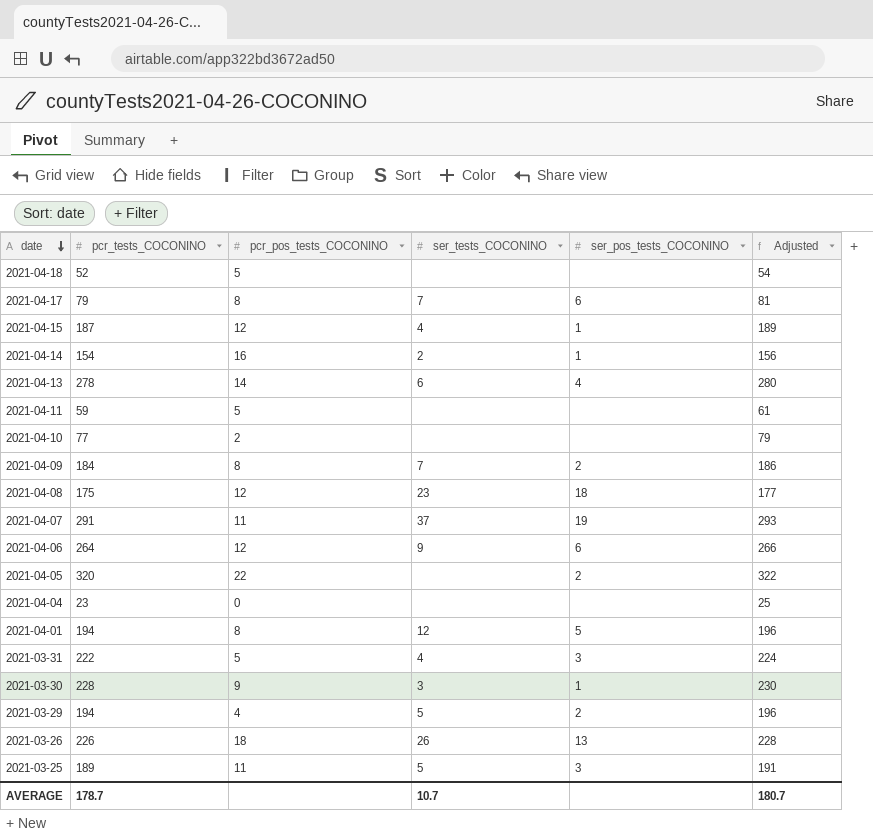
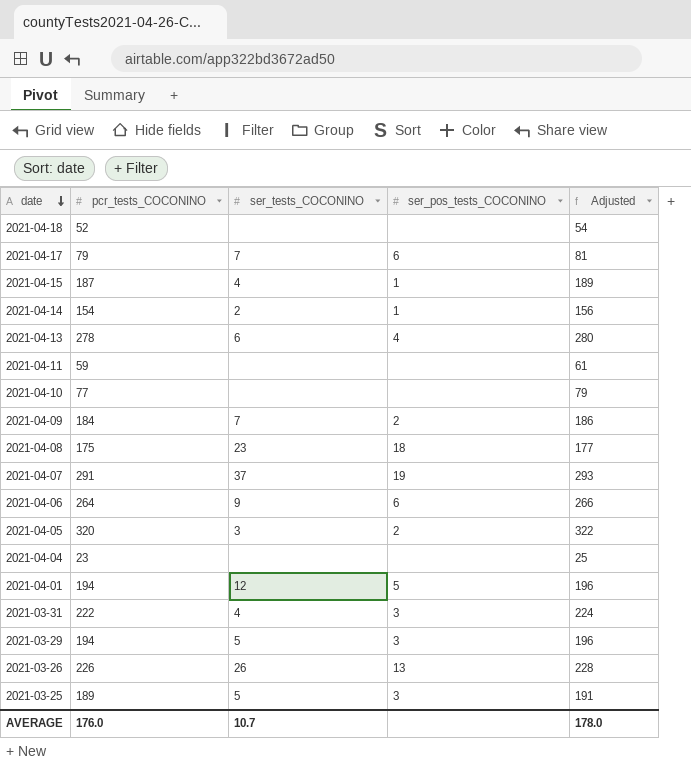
column pcr_pos_tests_COCONINO | position: 3 -> none
row 2021-03-30: 228 | 9 | 3 | 1 | 230 -> none
2021-04-05 | ser_tests_COCONINO: none -> 3
2021-03-29 | ser_pos_tests_COCONINO: 2 -> 3
AVERAGE | pcr_tests_COCONINO: 178.7 -> 176.0
AVERAGE | Adjusted: 180.7 -> 178.0

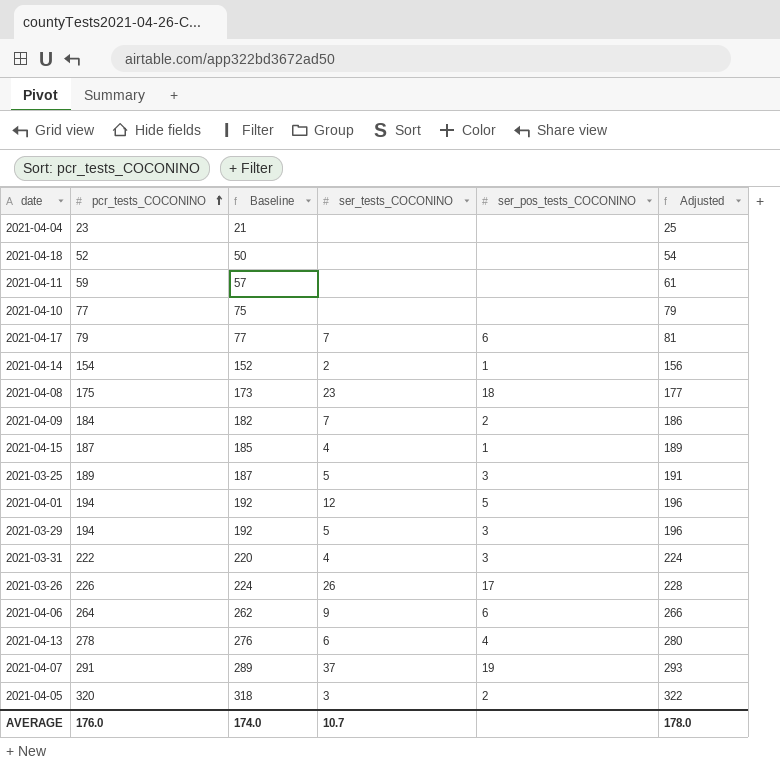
row order: date descending -> pcr_tests_COCONINO ascending
column Baseline | formula: none -> [pcr_tests_COCONINO] - 2
2021-03-26 | ser_pos_tests_COCONINO: 13 -> 17

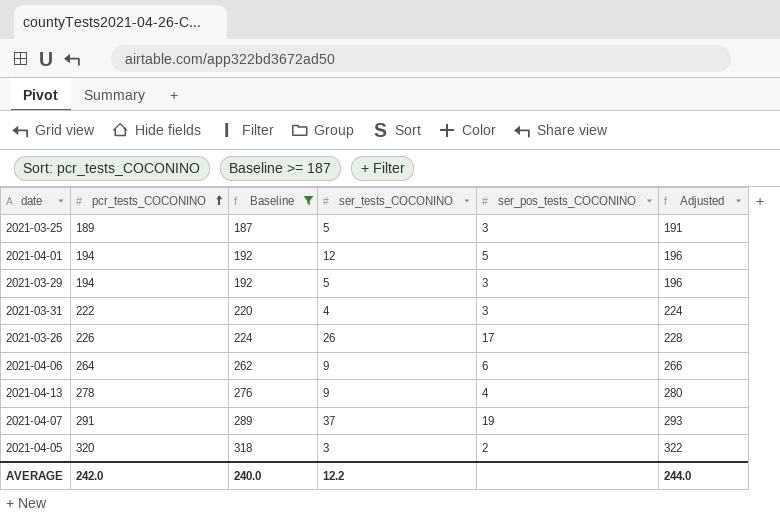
filter: none -> Baseline >= 187
2021-04-13 | ser_tests_COCONINO: 6 -> 9
AVERAGE | pcr_tests_COCONINO: 176.0 -> 242.0
AVERAGE | Baseline: 174.0 -> 240.0
AVERAGE | ser_tests_COCONINO: 10.7 -> 12.2
AVERAGE | Adjusted: 178.0 -> 244.0

